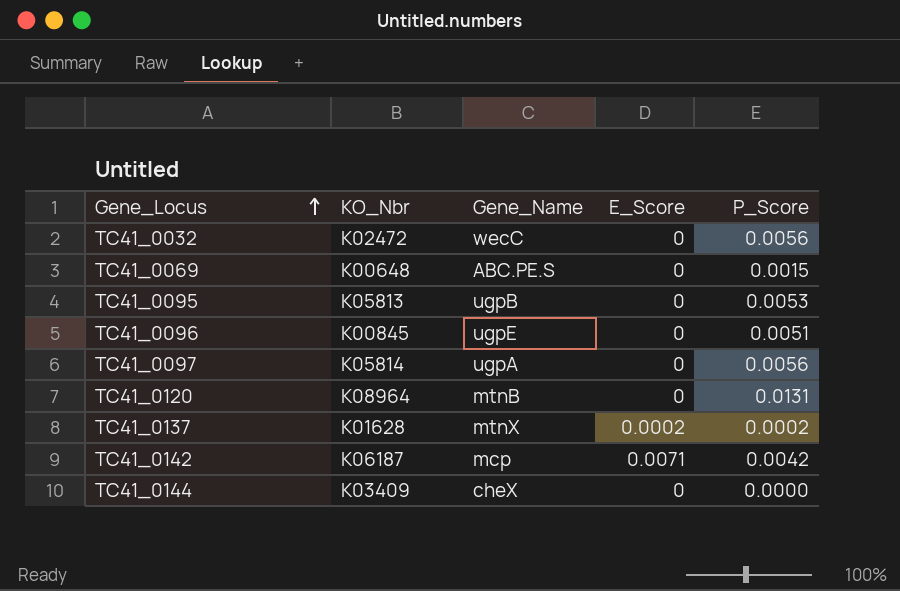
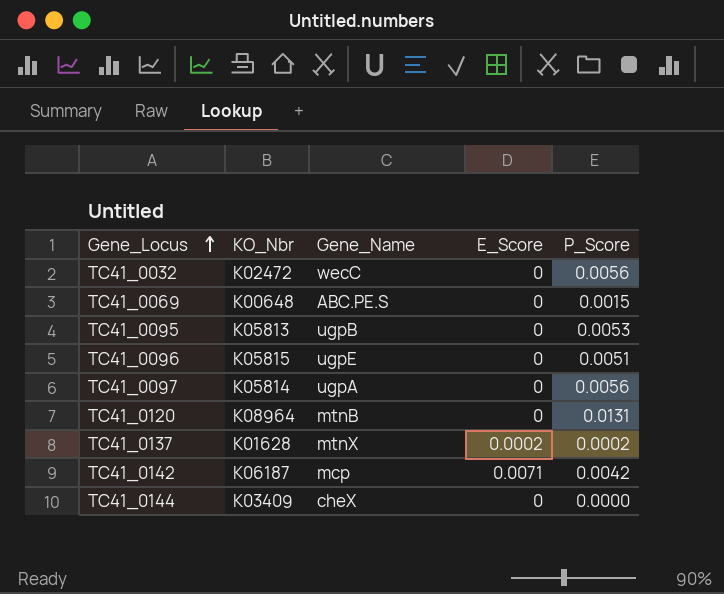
TC41_0096 | KO_Nbr: K00845 -> K05815

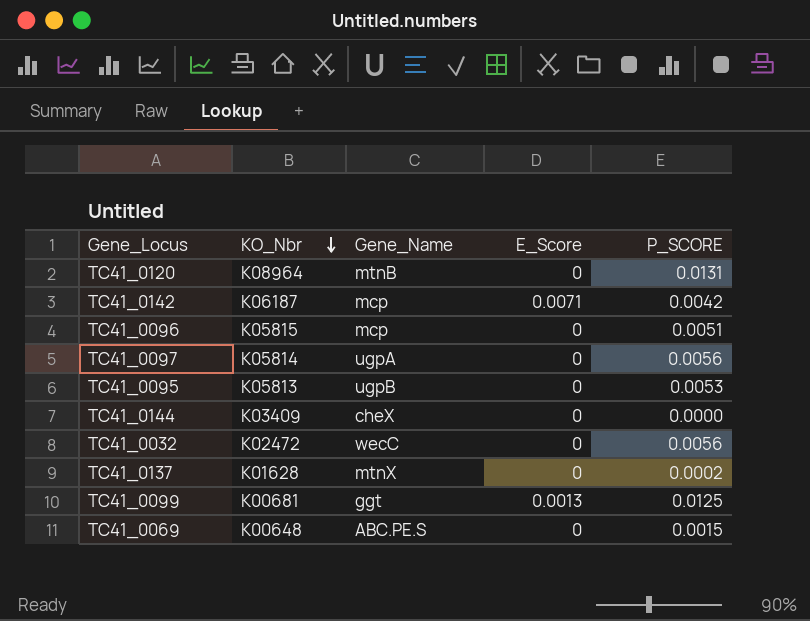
row order: Gene_Locus ascending -> KO_Nbr descending
column name: P_Score -> P_SCORE
TC41_0096 | Gene_Name: ugpE -> mcp
TC41_0137 | E_Score: 0.0002 -> 0
row TC41_0099: none -> K00681 | ggt | 0.0013 | 0.0125

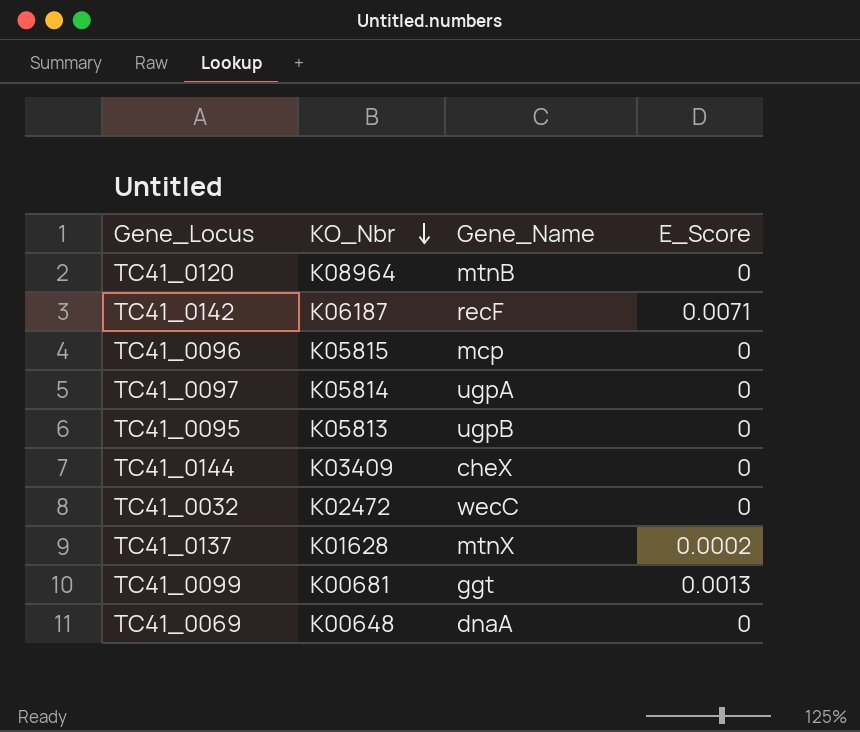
column P_SCORE | position: 5 -> none
TC41_0142 | Gene_Name: mcp -> recF
TC41_0137 | E_Score: 0 -> 0.0002
TC41_0069 | Gene_Name: ABC.PE.S -> dnaA

